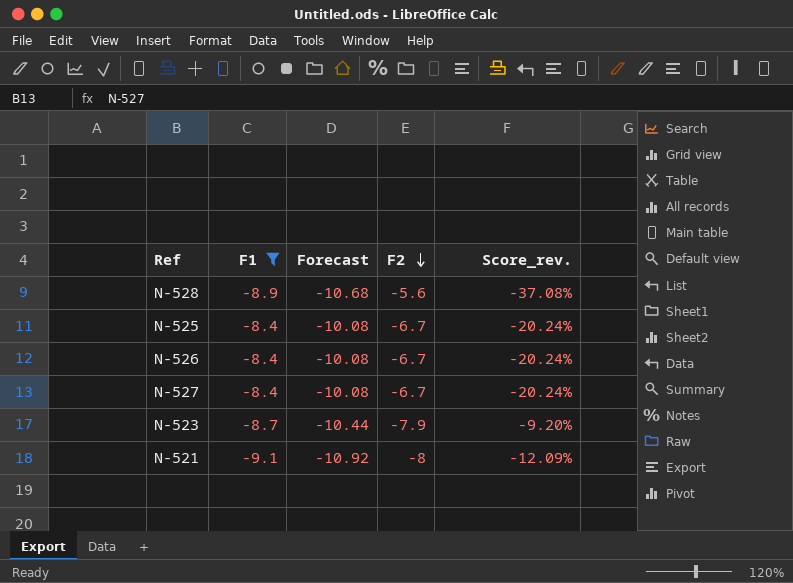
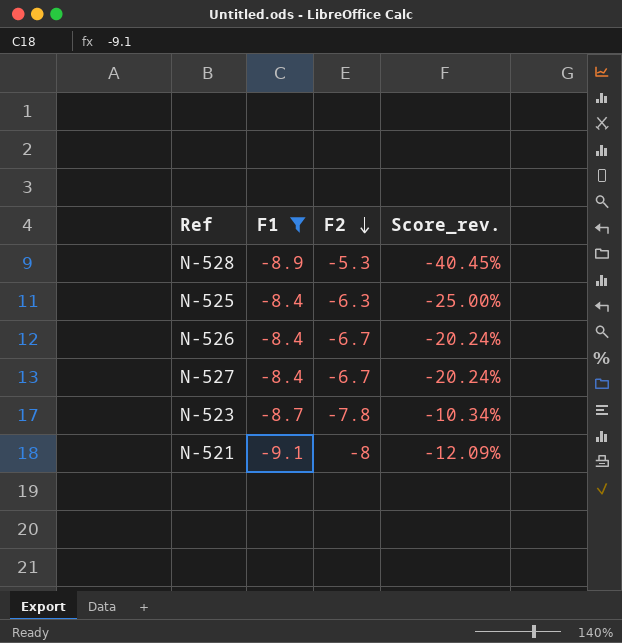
column Forecast | formula: [F1] * 1.2 -> none
N-528 | F2: -5.6 -> -5.3
N-528 | Score_rev.: -37.08% -> -40.45%
N-525 | F2: -6.7 -> -6.3
N-525 | Score_rev.: -20.24% -> -25.00%
N-523 | F2: -7.9 -> -7.8
N-523 | Score_rev.: -9.20% -> -10.34%

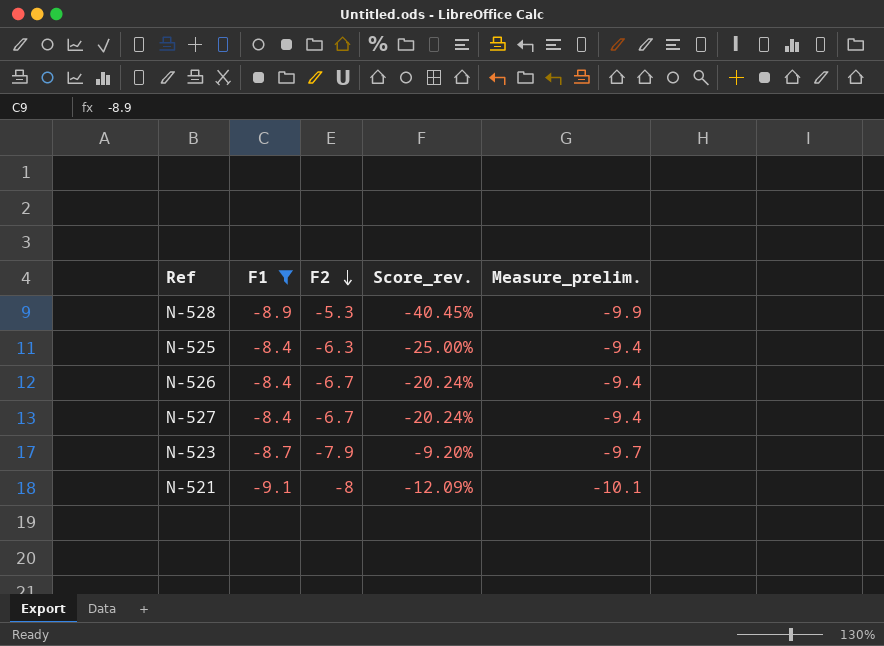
column Measure_prelim. | formula: none -> [F1] - 1
N-523 | F2: -7.8 -> -7.9
N-523 | Score_rev.: -10.34% -> -9.20%

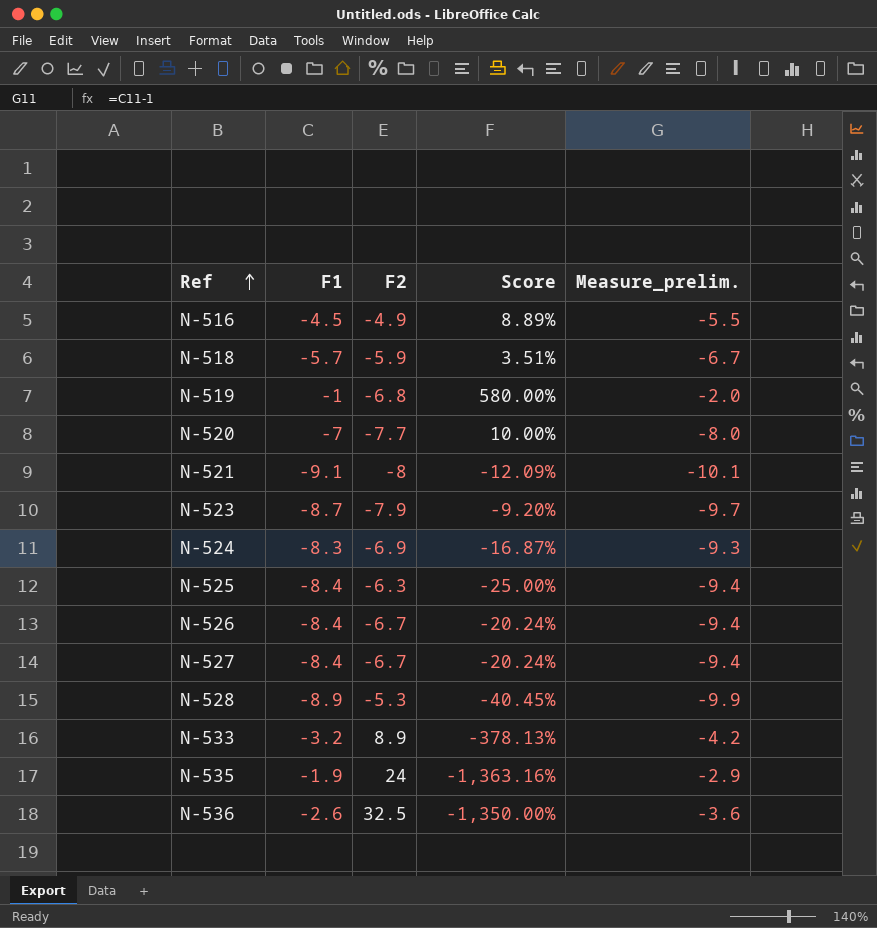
filter: F1 <= -8.4 -> none
row order: F2 descending -> Ref ascending
column name: Score_rev. -> Score

